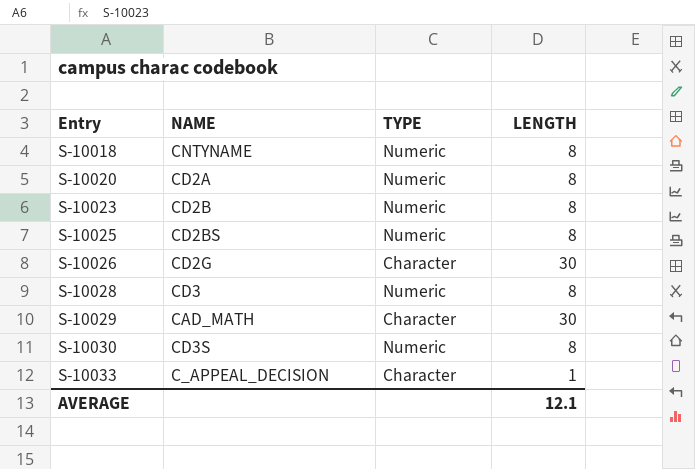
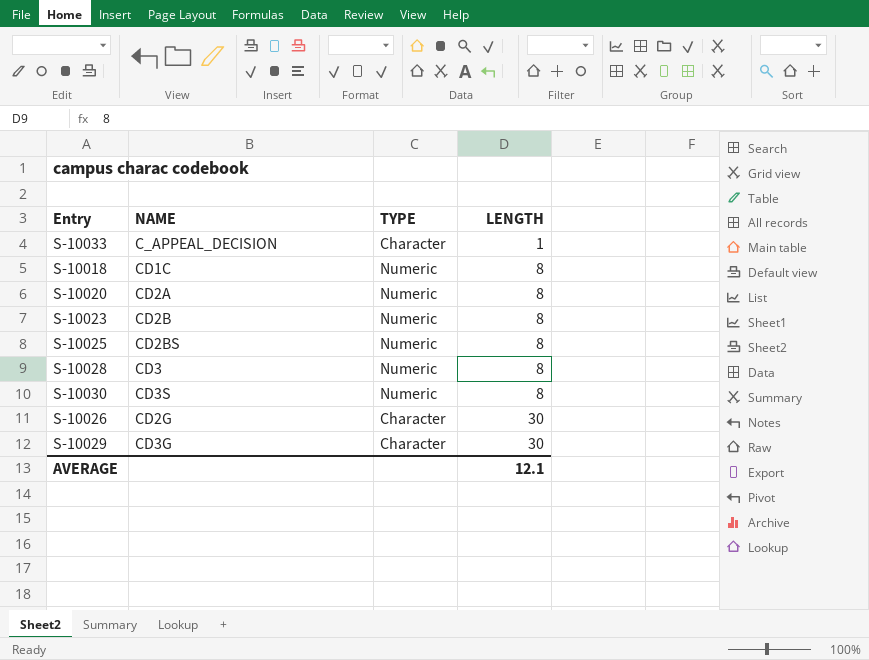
row order: Entry ascending -> LENGTH ascending
S-10018 | NAME: CNTYNAME -> CD1C
S-10029 | NAME: CAD_MATH -> CD3G

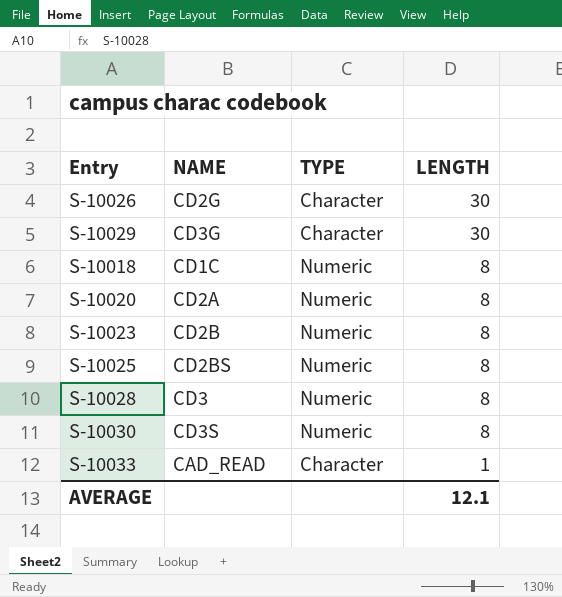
row order: LENGTH ascending -> LENGTH descending
S-10033 | NAME: C_APPEAL_DECISION -> CAD_READ

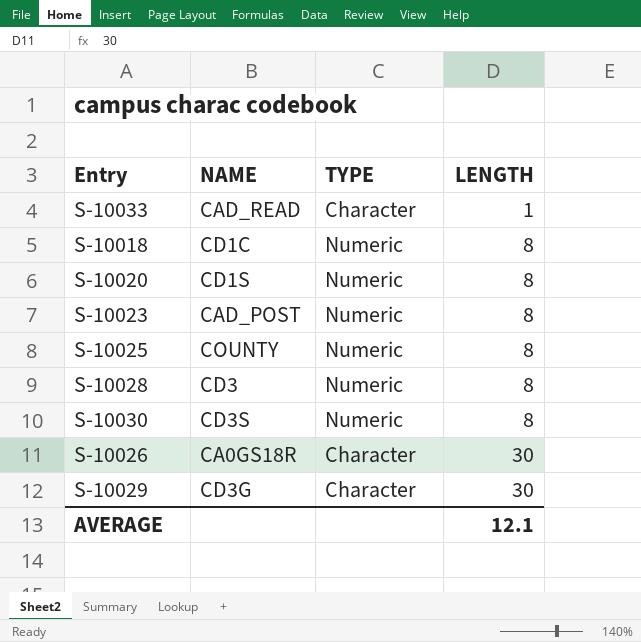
row order: LENGTH descending -> LENGTH ascending
S-10020 | NAME: CD2A -> CD1S
S-10023 | NAME: CD2B -> CAD_POST
S-10025 | NAME: CD2BS -> COUNTY
S-10026 | NAME: CD2G -> CA0GS18R

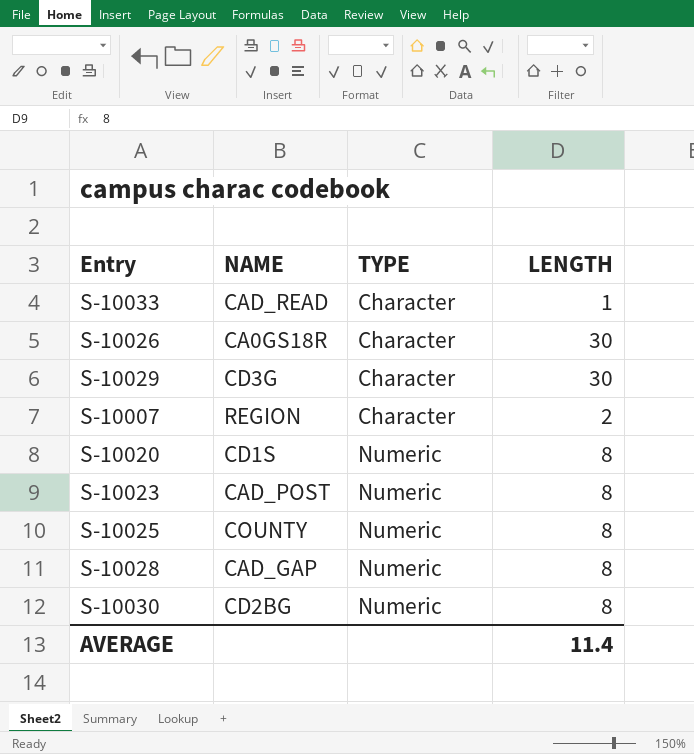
row order: LENGTH ascending -> TYPE ascending
row S-10018: CD1C | Numeric | 8 -> none
row S-10007: none -> REGION | Character | 2
S-10028 | NAME: CD3 -> CAD_GAP
S-10030 | NAME: CD3S -> CD2BG
AVERAGE | LENGTH: 12.1 -> 11.4

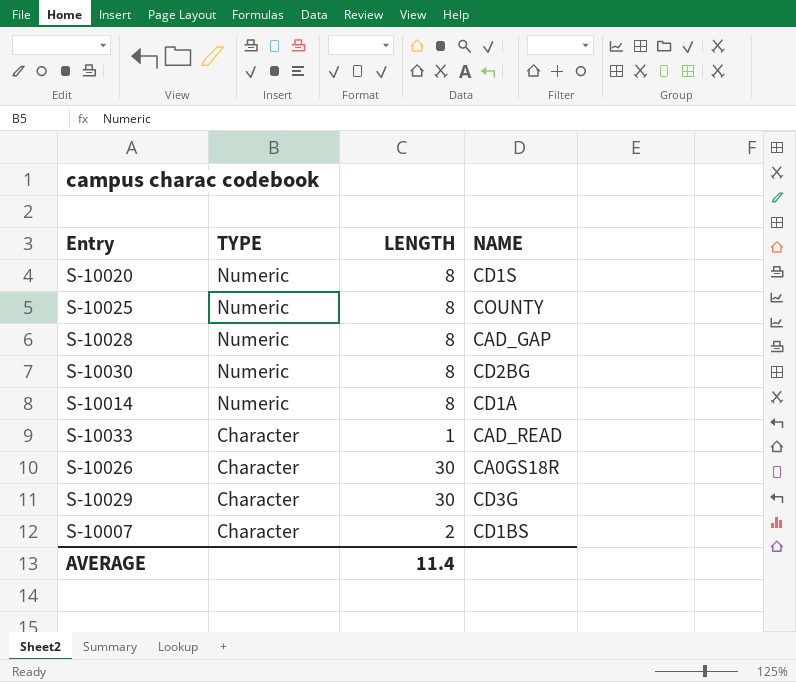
row order: TYPE ascending -> TYPE descending
column NAME | position: 2 -> 4
row S-10023: CAD_POST | Numeric | 8 -> none
row S-10014: none -> Numeric | 8 | CD1A
S-10007 | NAME: REGION -> CD1BS

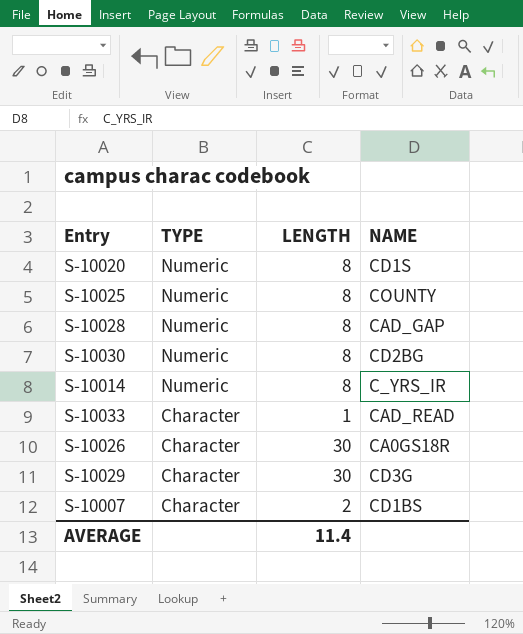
S-10014 | NAME: CD1A -> C_YRS_IR

